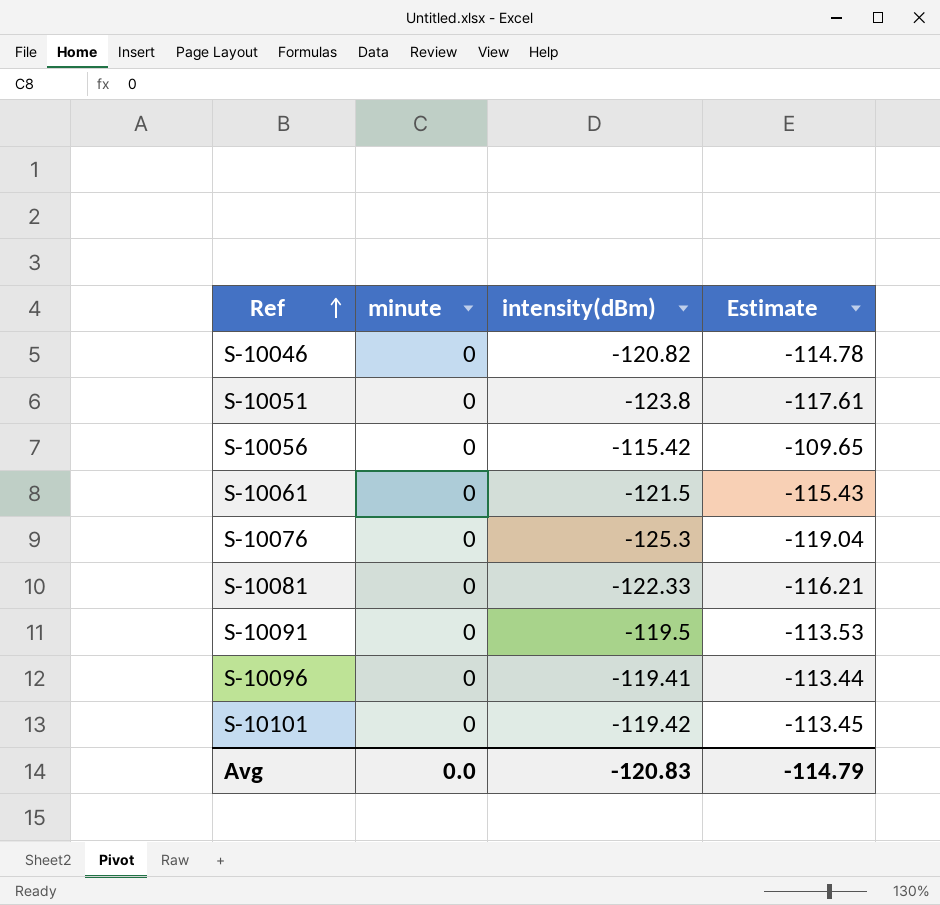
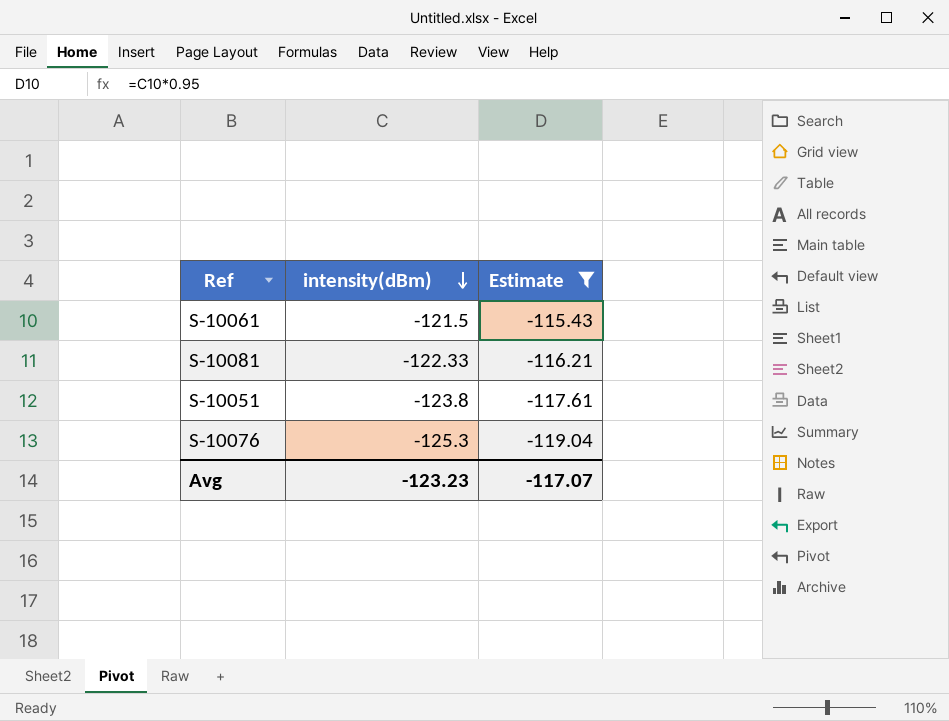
filter: none -> Estimate <= -115.43
row order: Ref ascending -> intensity(dBm) descending
column minute | position: 2 -> none
Avg | intensity(dBm): -120.83 -> -123.23
Avg | Estimate: -114.79 -> -117.07

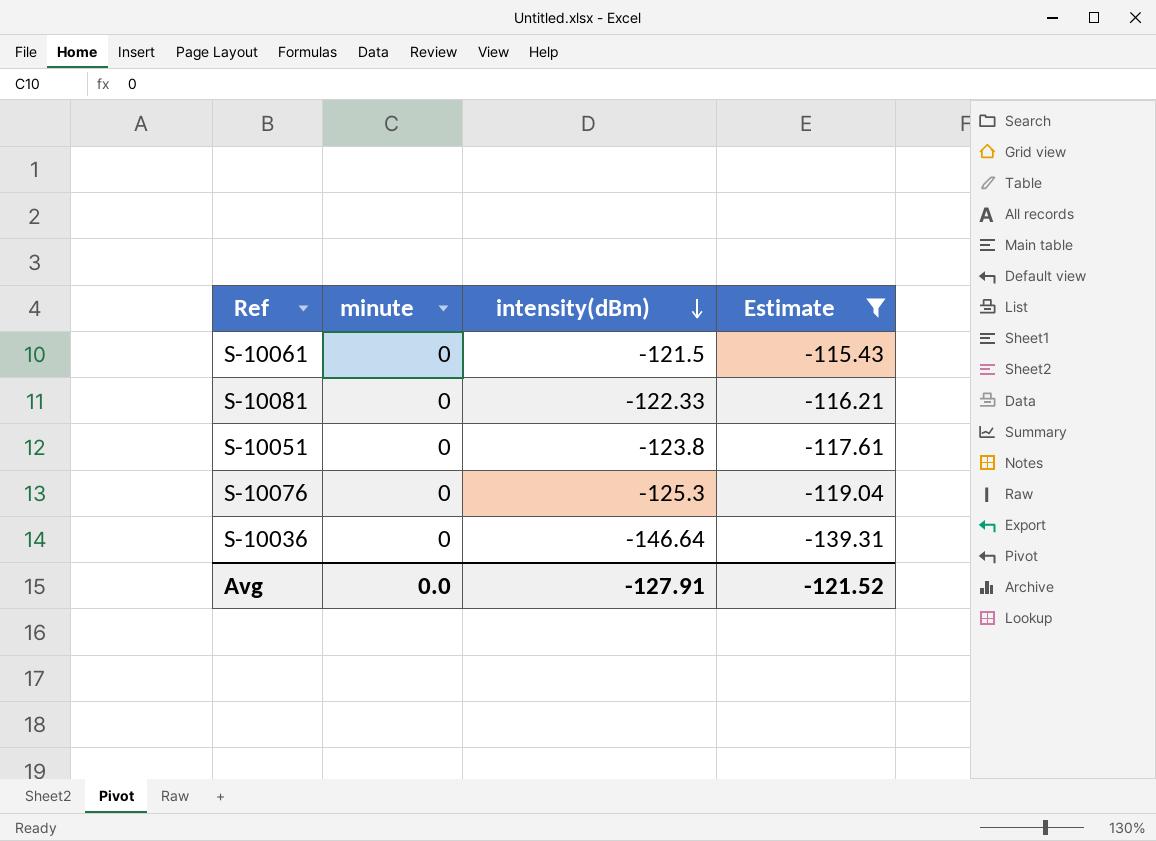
column minute | position: none -> 2
row S-10036: none -> 0 | -146.64 | -139.31
Avg | intensity(dBm): -123.23 -> -127.91
Avg | Estimate: -117.07 -> -121.52

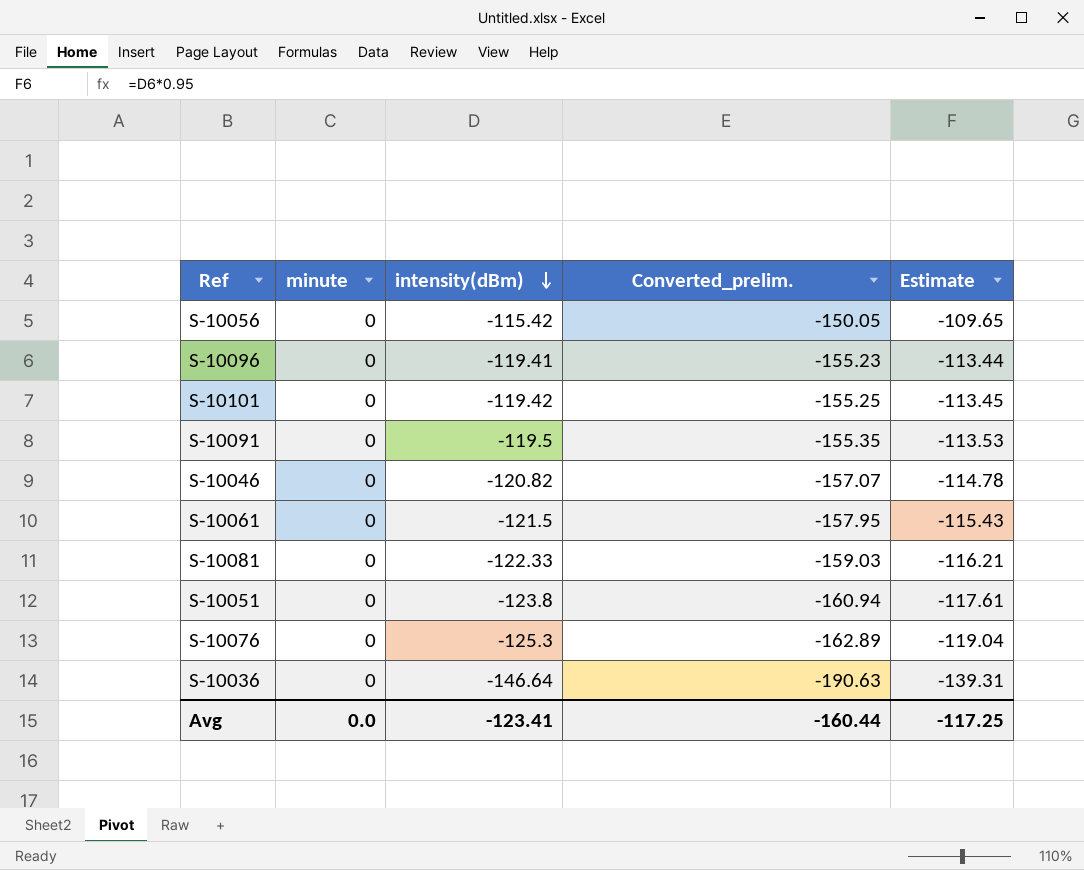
filter: Estimate <= -115.43 -> none
column Converted_prelim. | formula: none -> [intensity(dBm)] * 1.3
Avg | intensity(dBm): -127.91 -> -123.41
Avg | Estimate: -121.52 -> -117.25

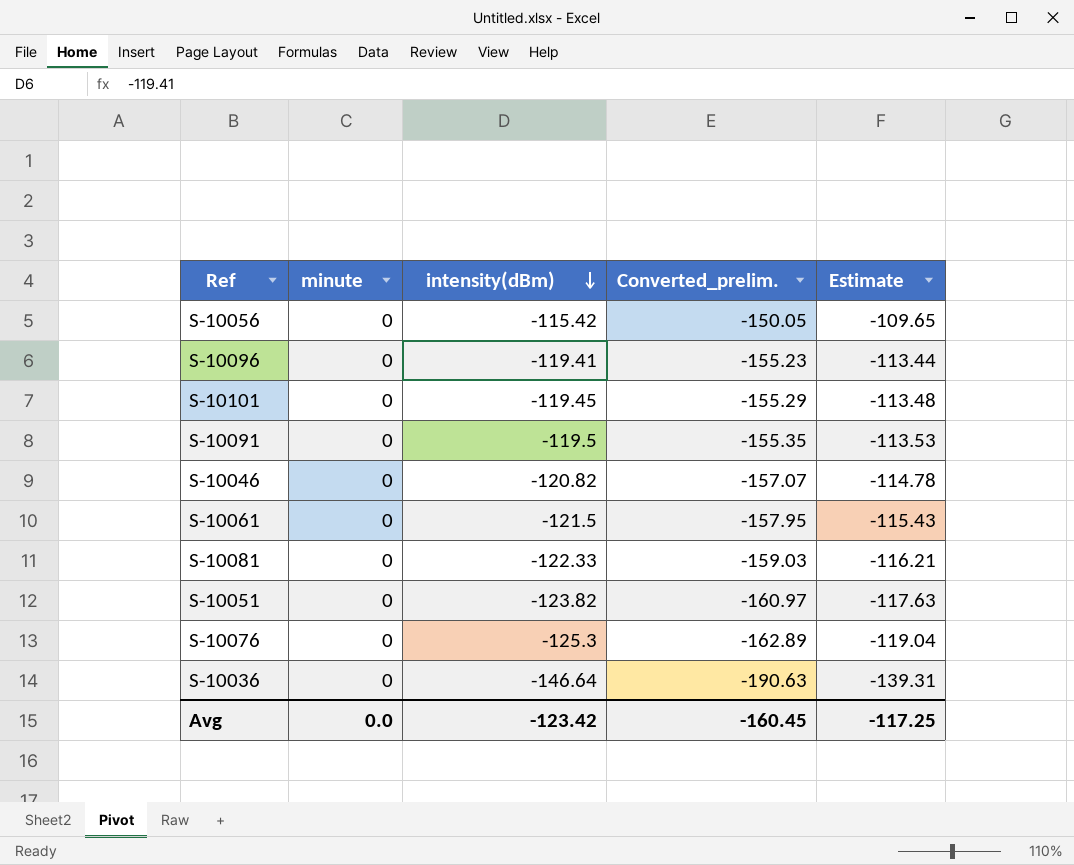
S-10101 | intensity(dBm): -119.42 -> -119.45
S-10101 | Converted_prelim.: -155.25 -> -155.29
S-10101 | Estimate: -113.45 -> -113.48
S-10051 | intensity(dBm): -123.8 -> -123.82
S-10051 | Converted_prelim.: -160.94 -> -160.97
S-10051 | Estimate: -117.61 -> -117.63
Avg | intensity(dBm): -123.41 -> -123.42
Avg | Converted_prelim.: -160.44 -> -160.45

